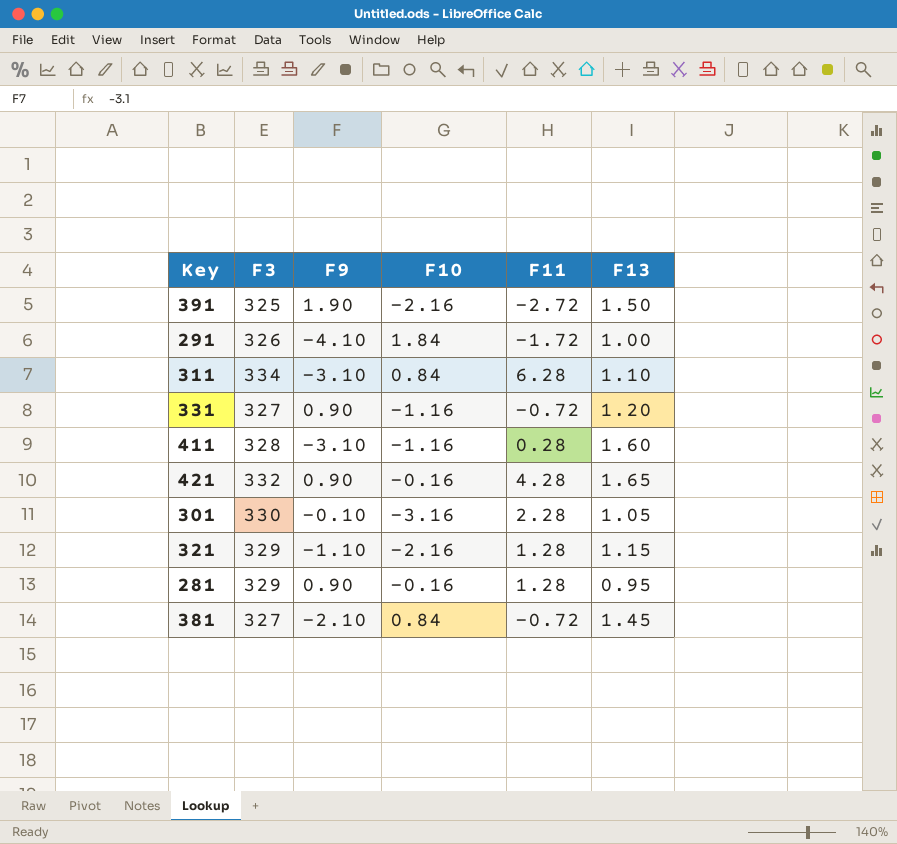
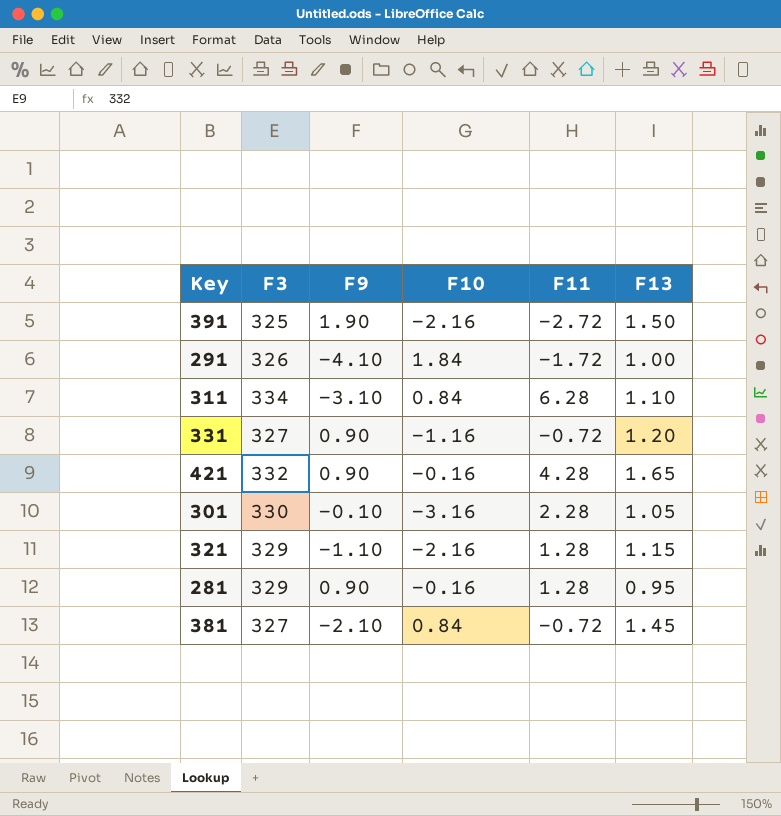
row 411: 328 | -3.10 | -1.16 | 0.28 | 1.60 -> none

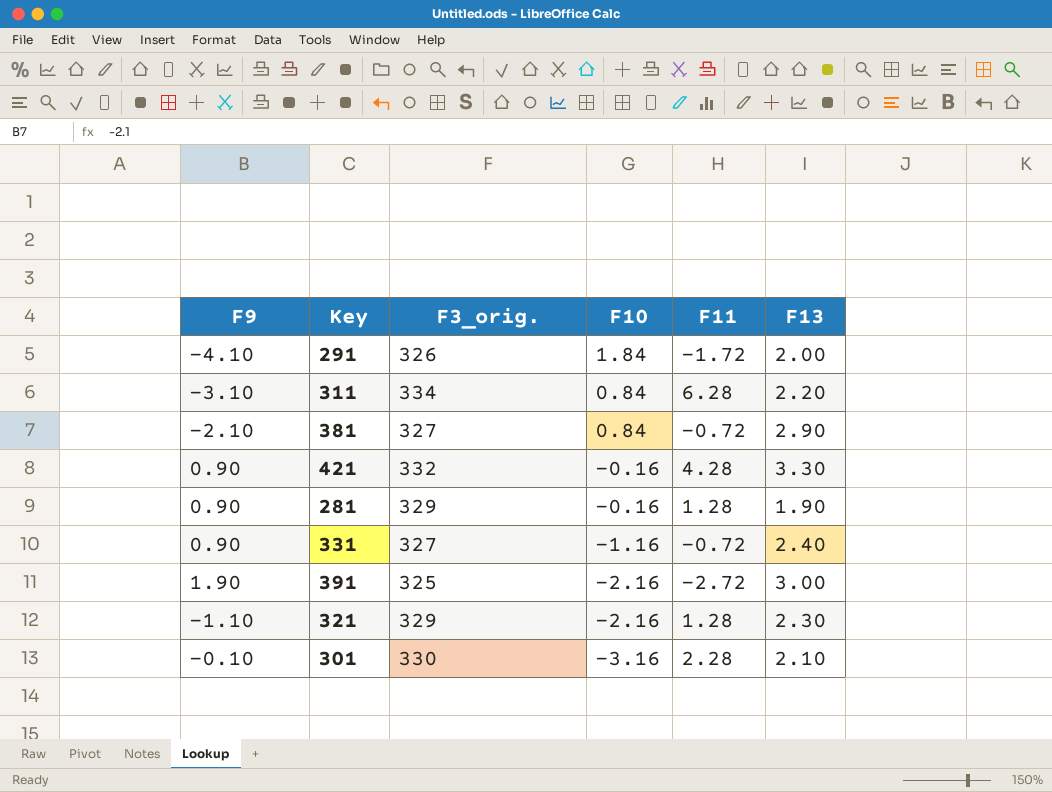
row order: none -> F10 descending
column F9 | position: 3 -> 1
column name: F3 -> F3_orig.
291 | F13: 1.00 -> 2.00
311 | F13: 1.10 -> 2.20
381 | F13: 1.45 -> 2.90
421 | F13: 1.65 -> 3.30
281 | F13: 0.95 -> 1.90
331 | F13: 1.20 -> 2.40
391 | F13: 1.50 -> 3.00
321 | F13: 1.15 -> 2.30
301 | F13: 1.05 -> 2.10

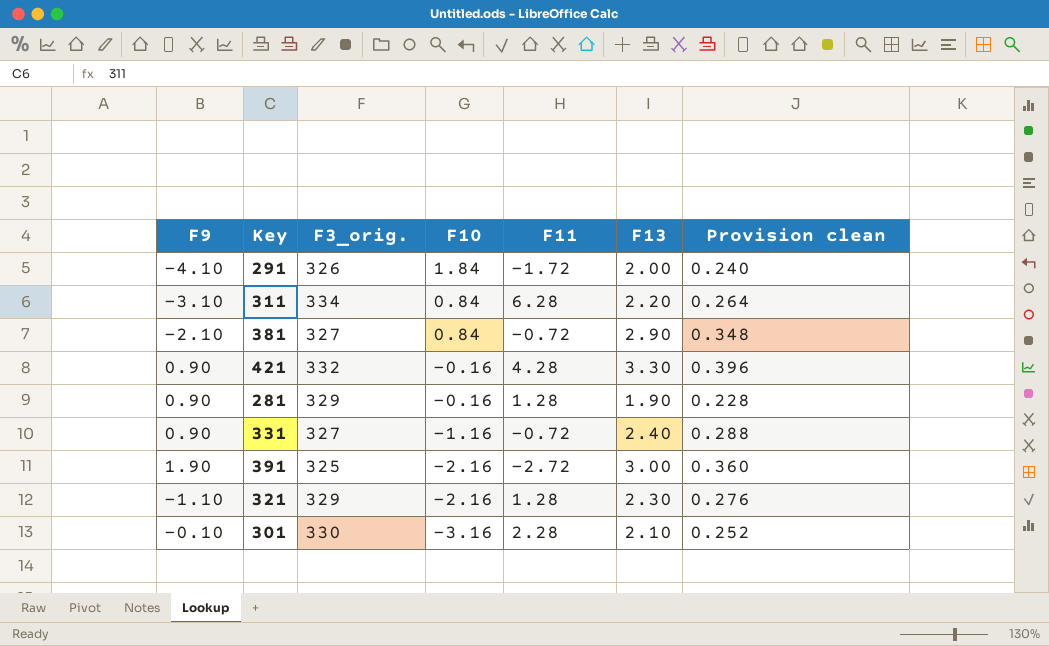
column Provision clean | formula: none -> [F13] * 0.12

